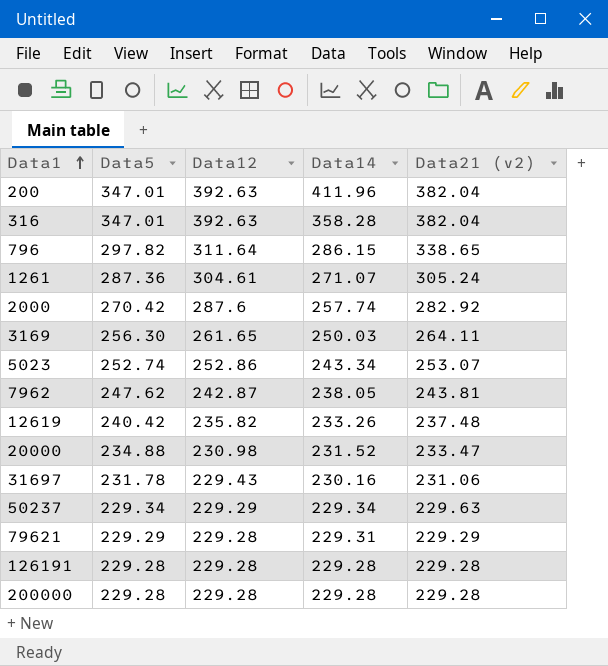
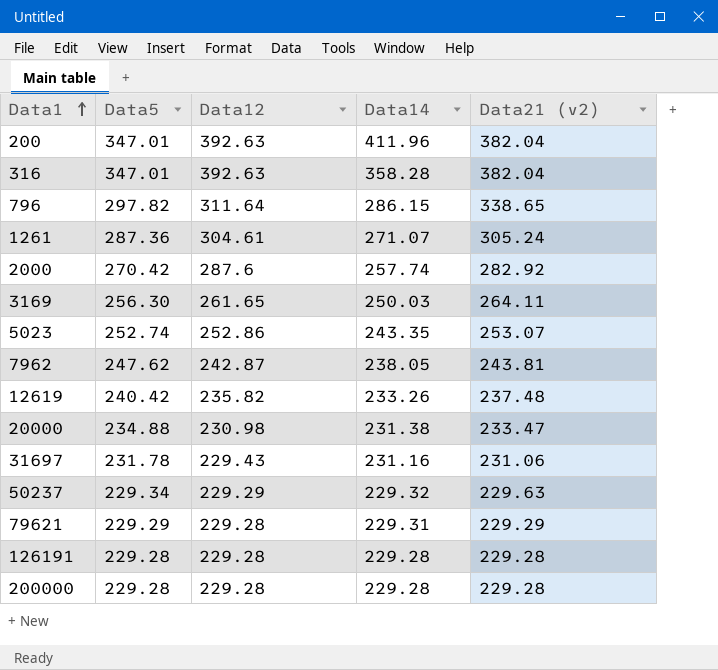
5023 | Data14: 243.34 -> 243.35
20000 | Data14: 231.52 -> 231.38
31697 | Data14: 230.16 -> 231.16
50237 | Data14: 229.34 -> 229.32

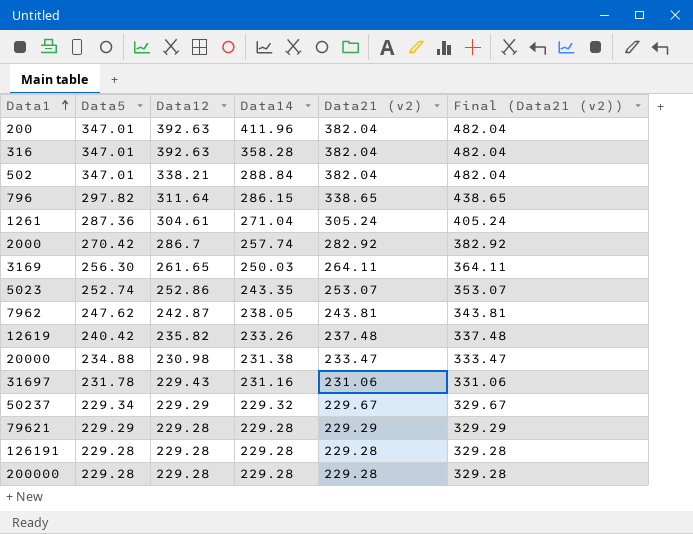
column Final (Data21 (v2)) | formula: none -> [Data21 (v2)] + 100
row 502: none -> 347.01 | 338.21 | 288.84 | 382.04 | 482.04
1261 | Data14: 271.07 -> 271.04
2000 | Data12: 287.6 -> 286.7
50237 | Data21 (v2): 229.63 -> 229.67
79621 | Data14: 229.31 -> 229.28

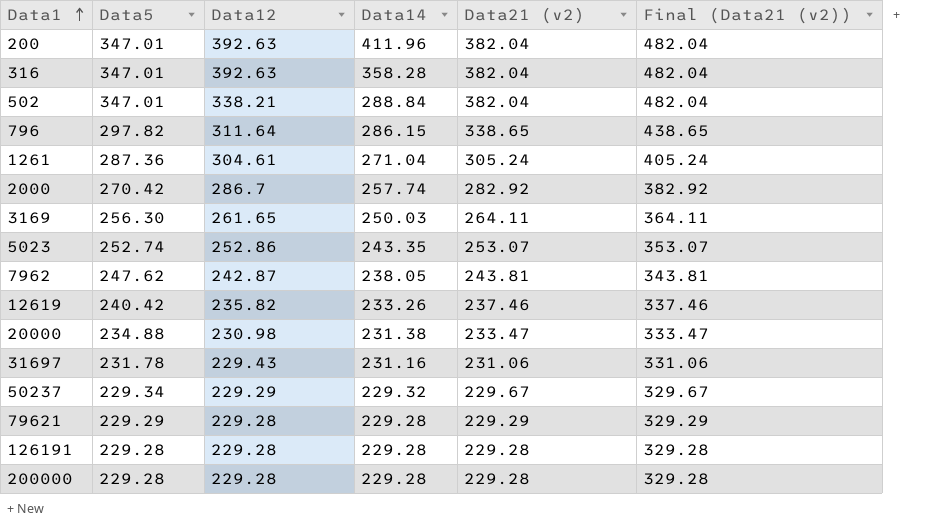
12619 | Data21 (v2): 237.48 -> 237.46
12619 | Final (Data21 (v2)): 337.48 -> 337.46

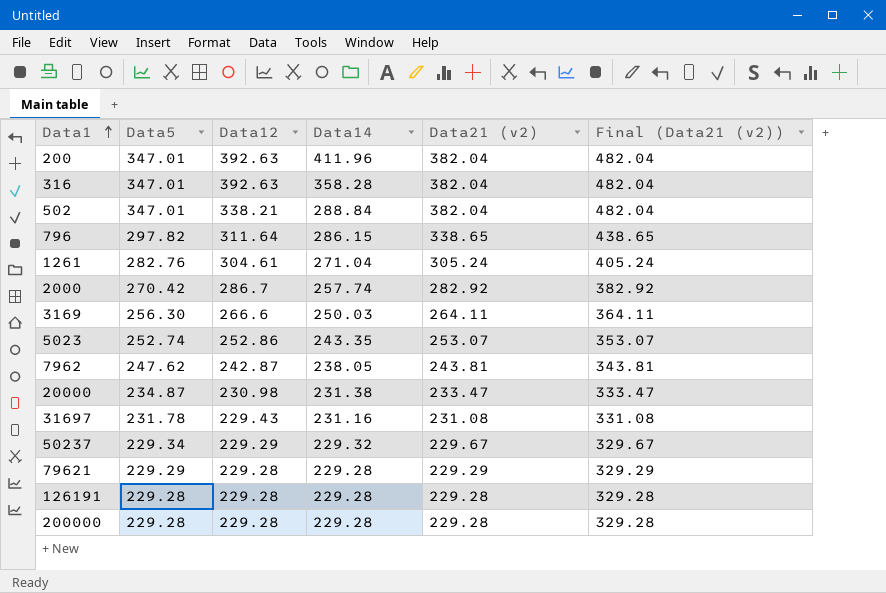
row 12619: 240.42 | 235.82 | 233.26 | 237.46 | 337.46 -> none
1261 | Data5: 287.36 -> 282.76
3169 | Data12: 261.65 -> 266.6
20000 | Data5: 234.88 -> 234.87
31697 | Data21 (v2): 231.06 -> 231.08
31697 | Final (Data21 (v2)): 331.06 -> 331.08

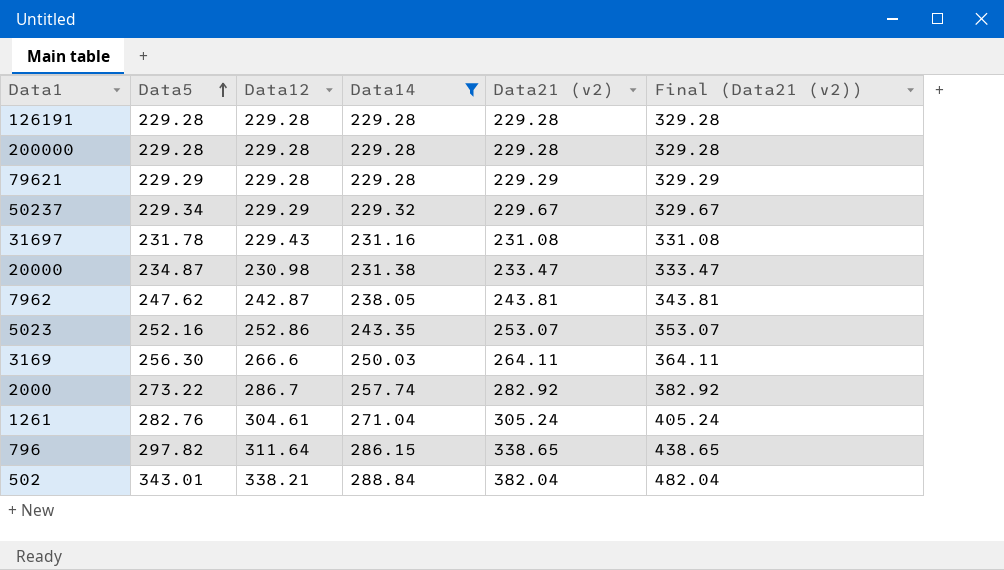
filter: none -> Data14 <= 288.84
row order: Data1 ascending -> Data5 ascending
5023 | Data5: 252.74 -> 252.16
2000 | Data5: 270.42 -> 273.22
502 | Data5: 347.01 -> 343.01

